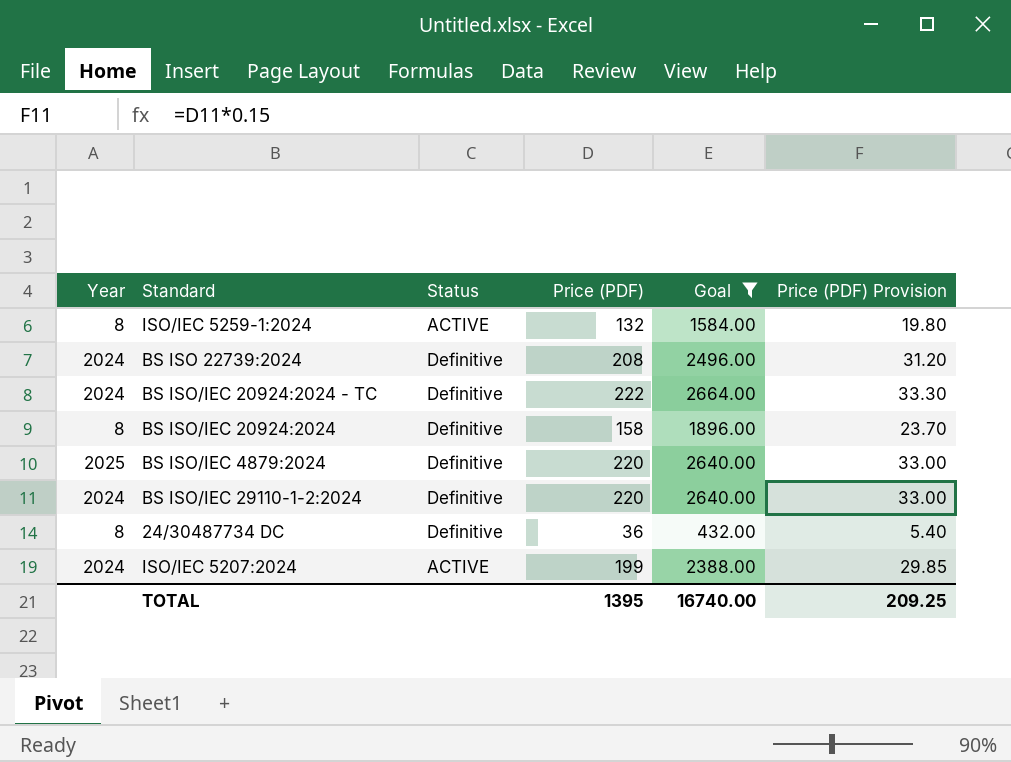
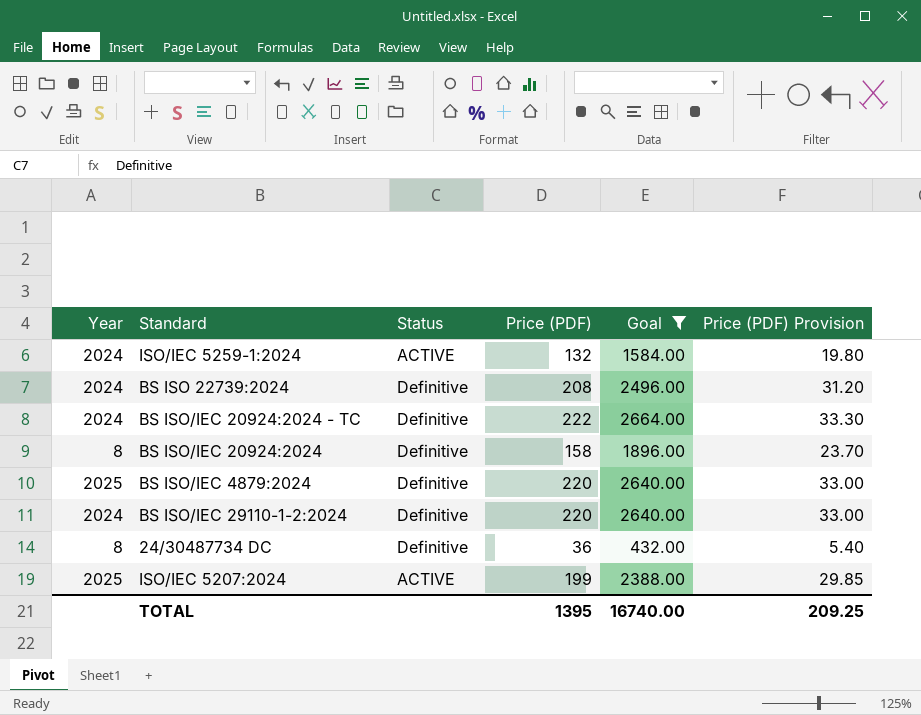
ISO/IEC 5259-1:2024 | Year: 8 -> 2024
ISO/IEC 5207:2024 | Year: 2024 -> 2025

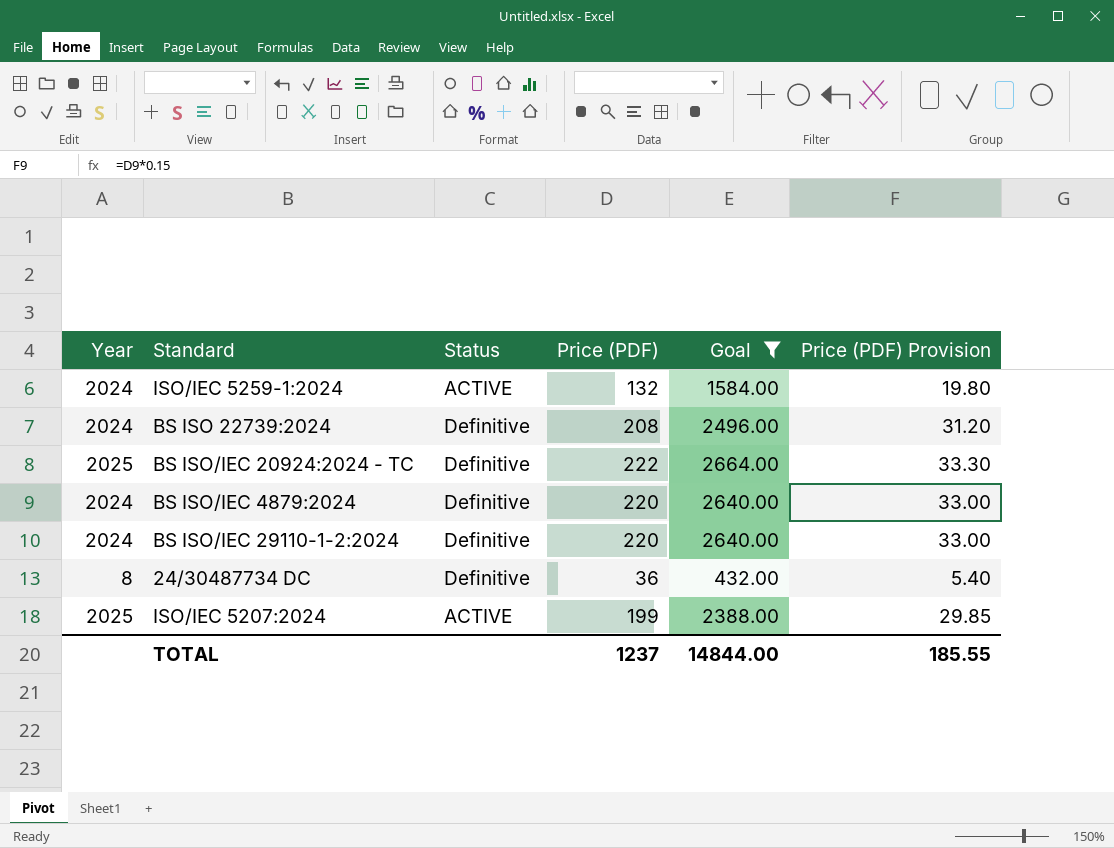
row BS ISO/IEC 20924:2024: 8 | Definitive | 158 | 1896.00 | 23.70 -> none
BS ISO/IEC 20924:2024 - TC | Year: 2024 -> 2025
BS ISO/IEC 4879:2024 | Year: 2025 -> 2024
TOTAL | Price (PDF): 1395 -> 1237
TOTAL | Goal: 16740.00 -> 14844.00
TOTAL | Price (PDF) Provision: 209.25 -> 185.55

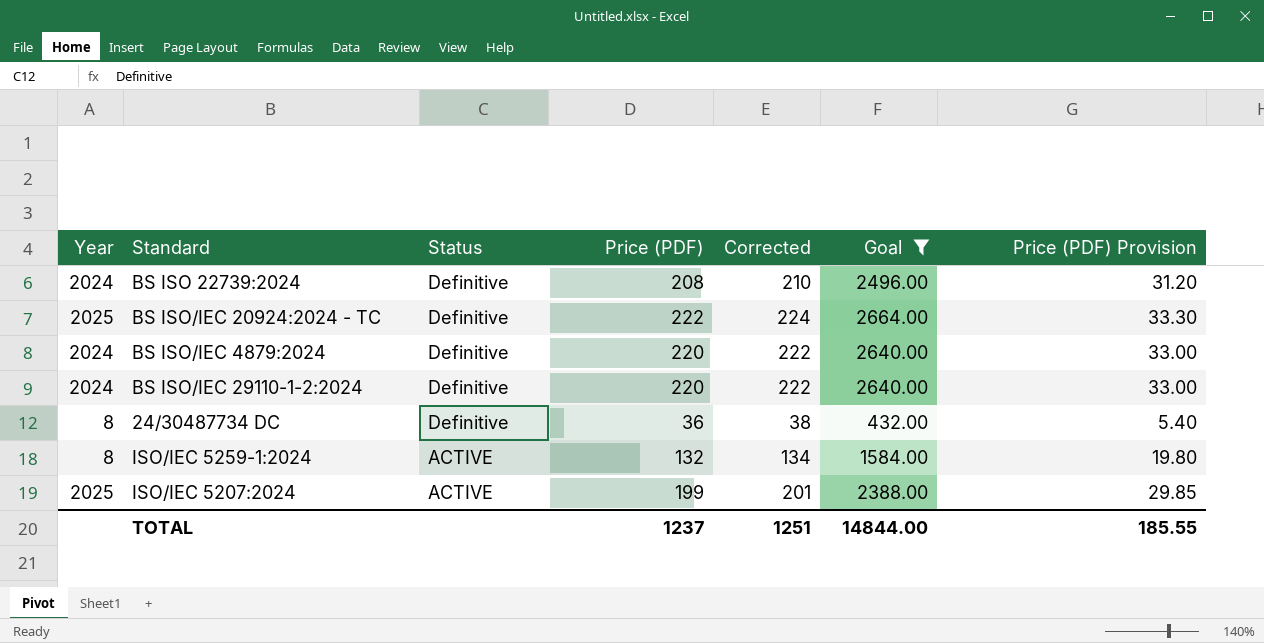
row order: none -> Status descending
column Corrected | formula: none -> [Price (PDF)] + 2
ISO/IEC 5259-1:2024 | Year: 2024 -> 8

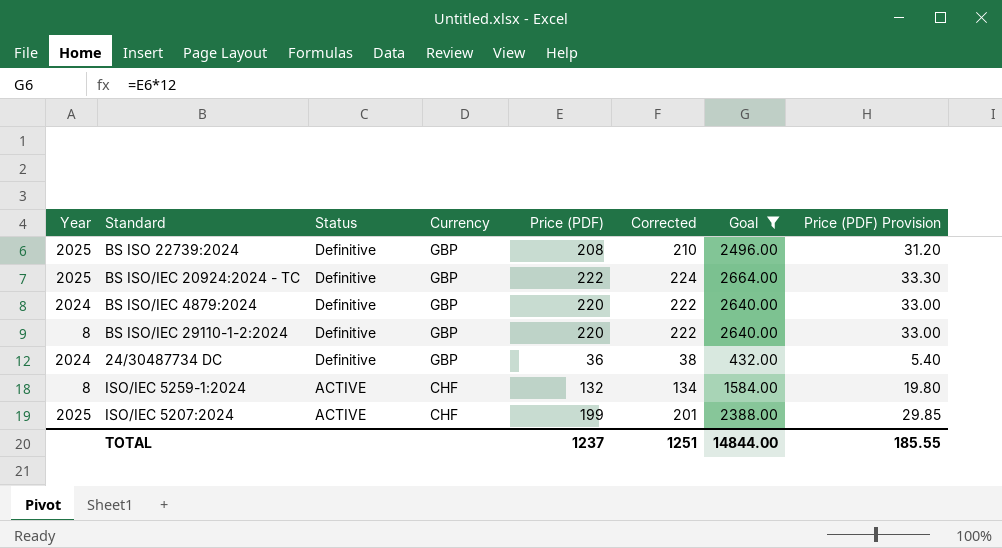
column Currency | position: none -> 4
BS ISO 22739:2024 | Year: 2024 -> 2025
BS ISO/IEC 29110-1-2:2024 | Year: 2024 -> 8
24/30487734 DC | Year: 8 -> 2024

